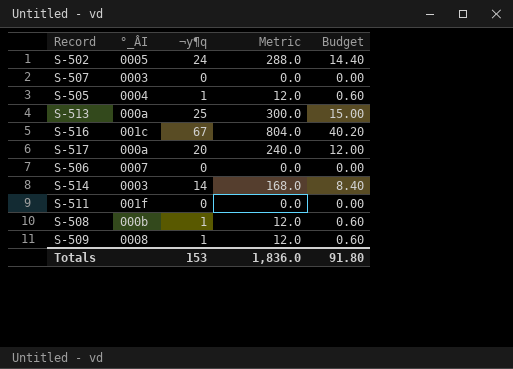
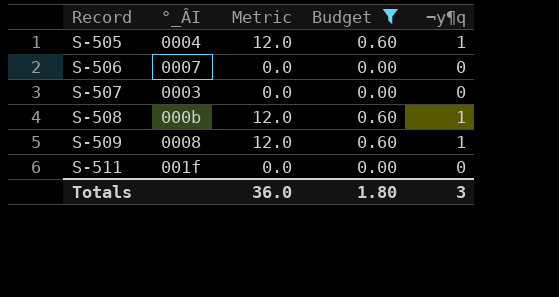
filter: none -> Budget <= 0.60
row order: none -> Record ascending
column ¬y¶q | position: 3 -> 5
Totals | Metric: 1,836.0 -> 36.0
Totals | Budget: 91.80 -> 1.80
Totals | ¬y¶q: 153 -> 3

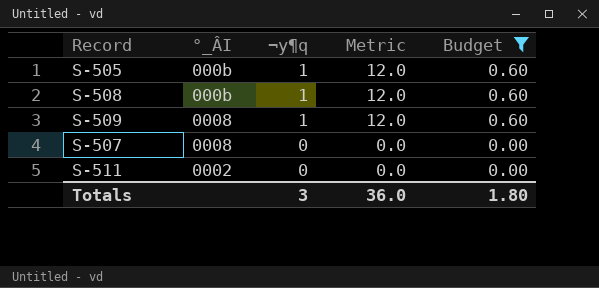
row order: Record ascending -> ¬y¶q descending
column ¬y¶q | position: 5 -> 3
row S-506: 0007 | 0.0 | 0.00 | 0 -> none
S-505 | °_ÂI: 0004 -> 000b
S-507 | °_ÂI: 0003 -> 0008
S-511 | °_ÂI: 001f -> 0002

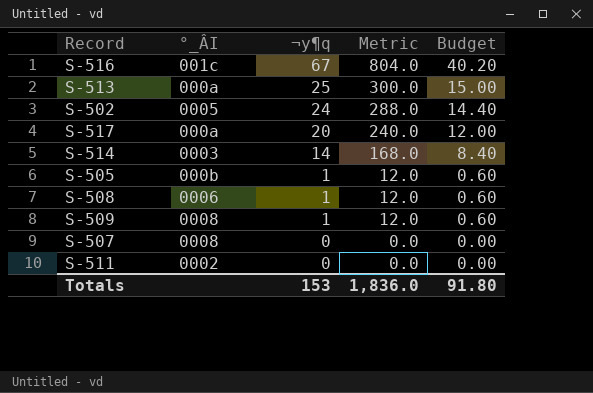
filter: Budget <= 0.60 -> none
S-508 | °_ÂI: 000b -> 0006
Totals | ¬y¶q: 3 -> 153
Totals | Metric: 36.0 -> 1,836.0
Totals | Budget: 1.80 -> 91.80

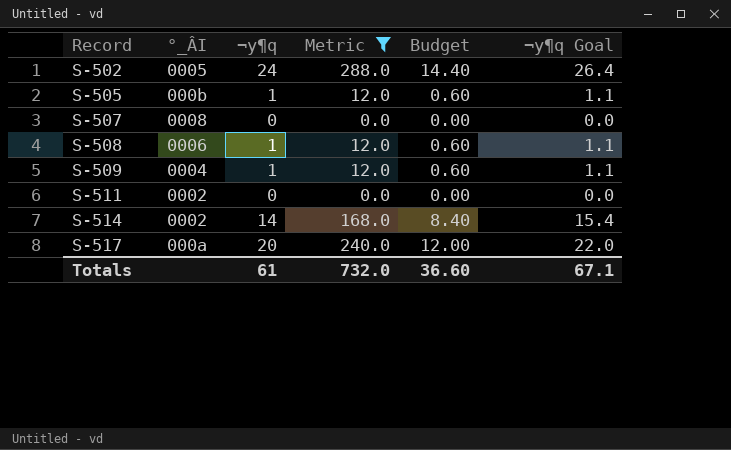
filter: none -> Metric <= 288.0
row order: ¬y¶q descending -> Record ascending
column ¬y¶q Goal | formula: none -> [¬y¶q] * 1.1
S-509 | °_ÂI: 0008 -> 0004
S-514 | °_ÂI: 0003 -> 0002
Totals | ¬y¶q: 153 -> 61
Totals | Metric: 1,836.0 -> 732.0
Totals | Budget: 91.80 -> 36.60

